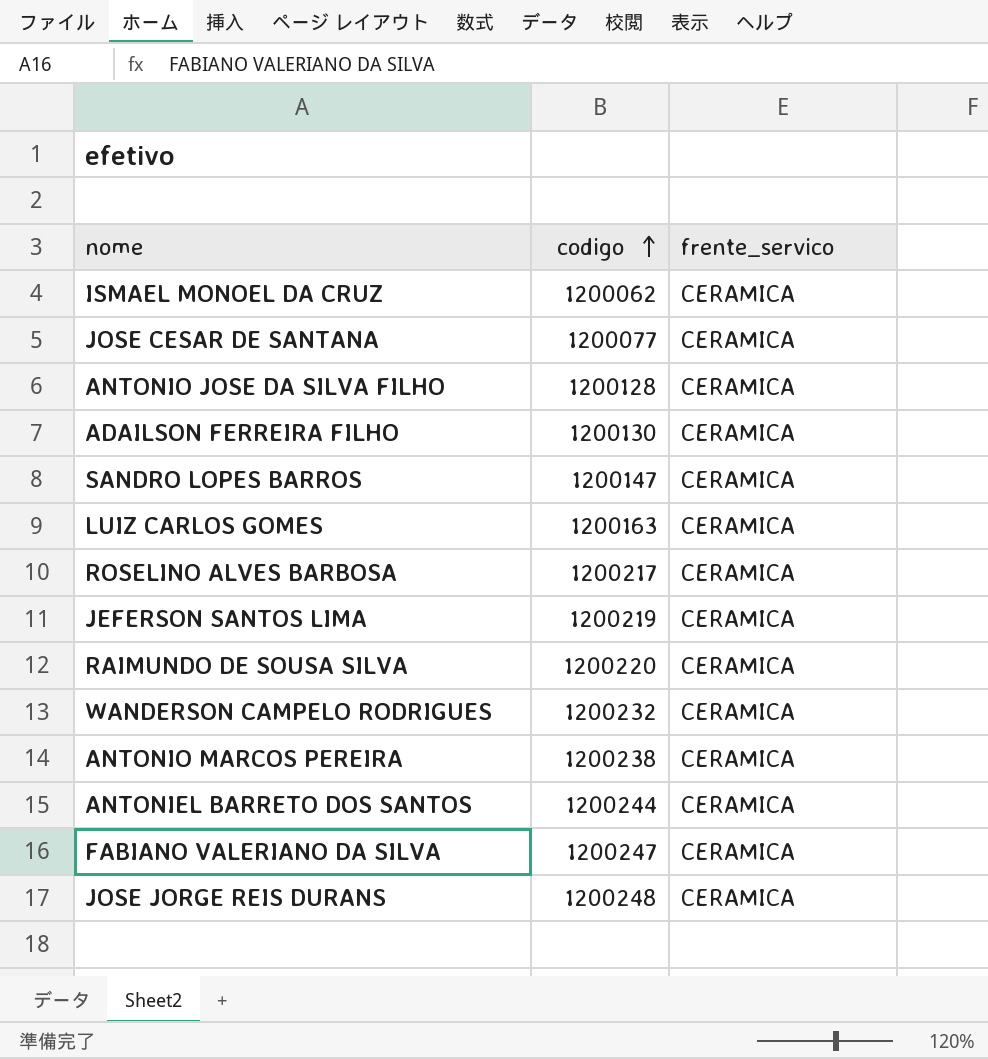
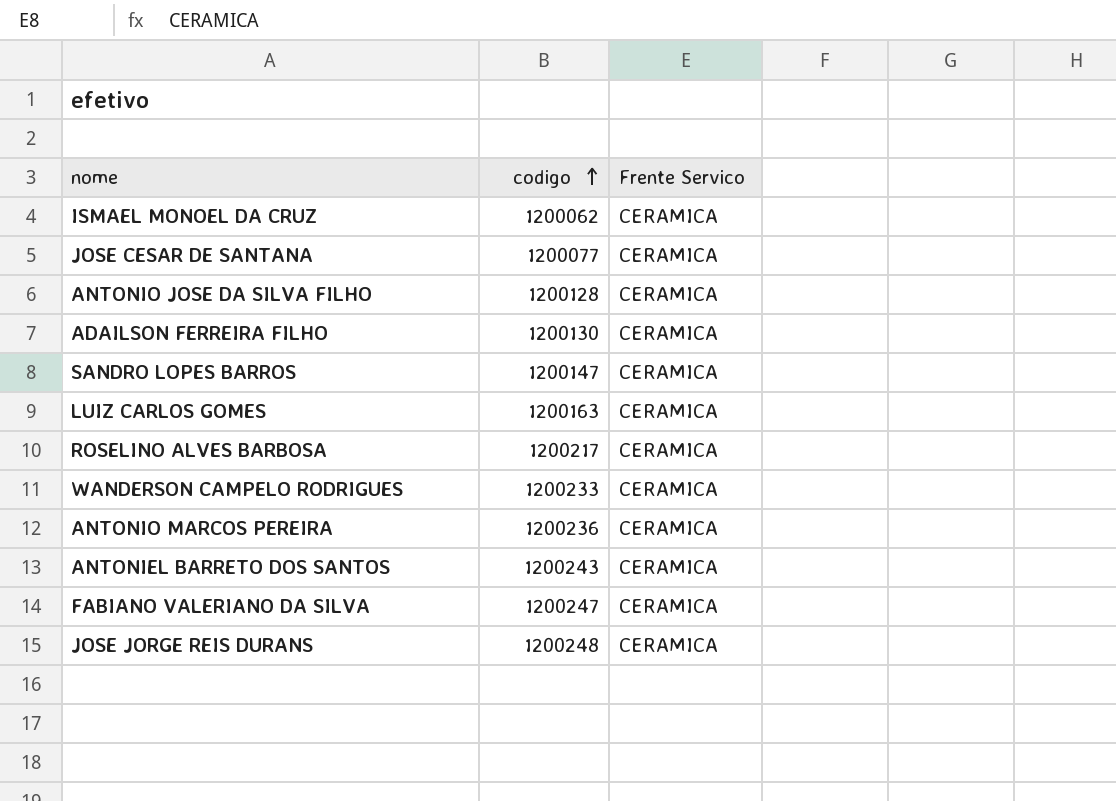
column name: frente_servico -> Frente Servico
row JEFERSON SANTOS LIMA: 1200219 | CERAMICA -> none
row RAIMUNDO DE SOUSA SILVA: 1200220 | CERAMICA -> none
WANDERSON CAMPELO RODRIGUES | codigo: 1200232 -> 1200233
ANTONIO MARCOS PEREIRA | codigo: 1200238 -> 1200236
ANTONIEL BARRETO DOS SANTOS | codigo: 1200244 -> 1200243

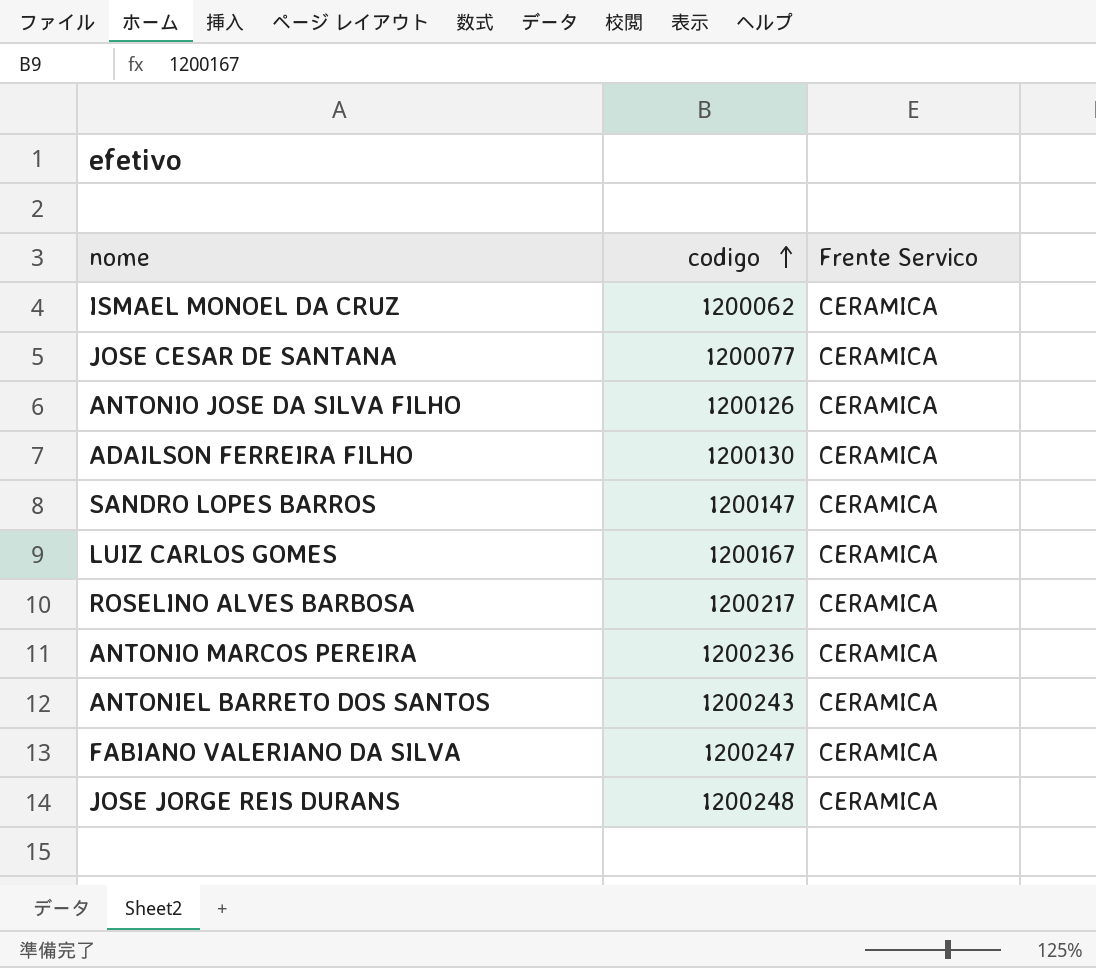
row WANDERSON CAMPELO RODRIGUES: 1200233 | CERAMICA -> none
ANTONIO JOSE DA SILVA FILHO | codigo: 1200128 -> 1200126
LUIZ CARLOS GOMES | codigo: 1200163 -> 1200167

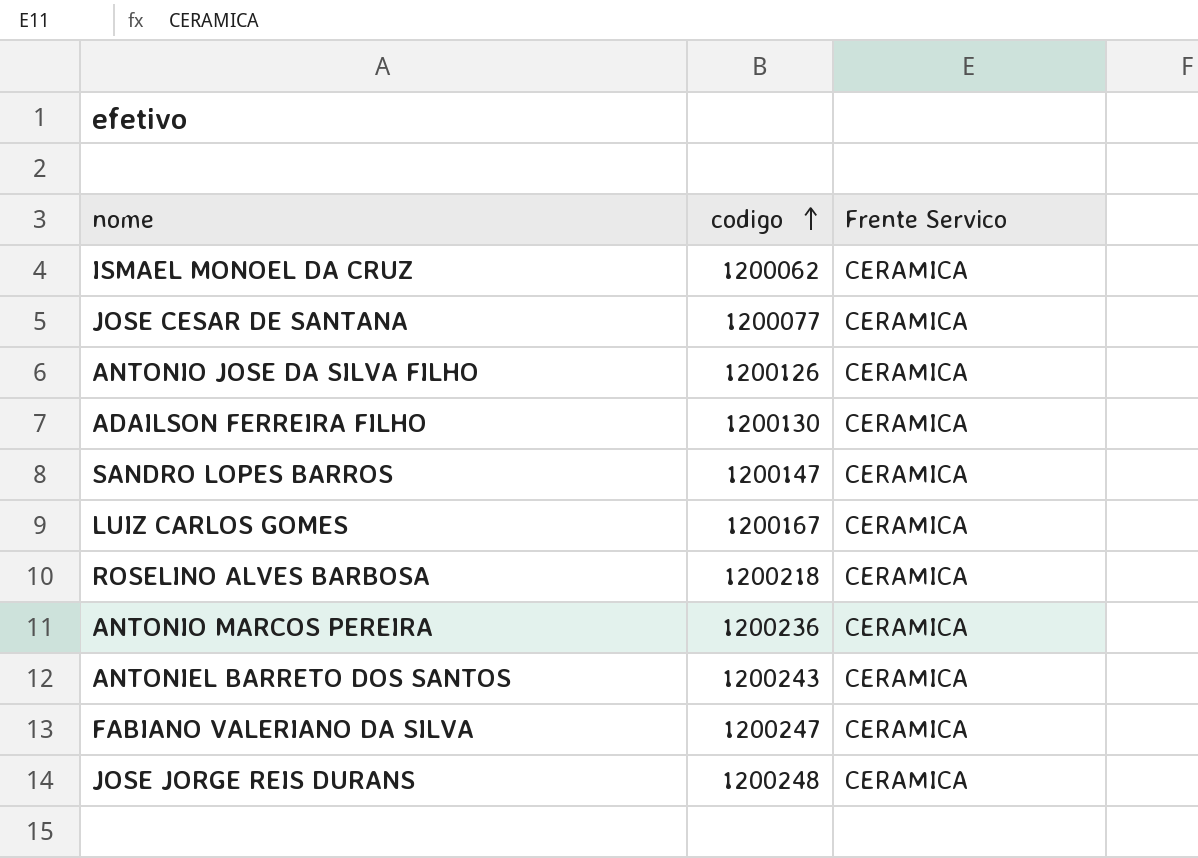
ROSELINO ALVES BARBOSA | codigo: 1200217 -> 1200218

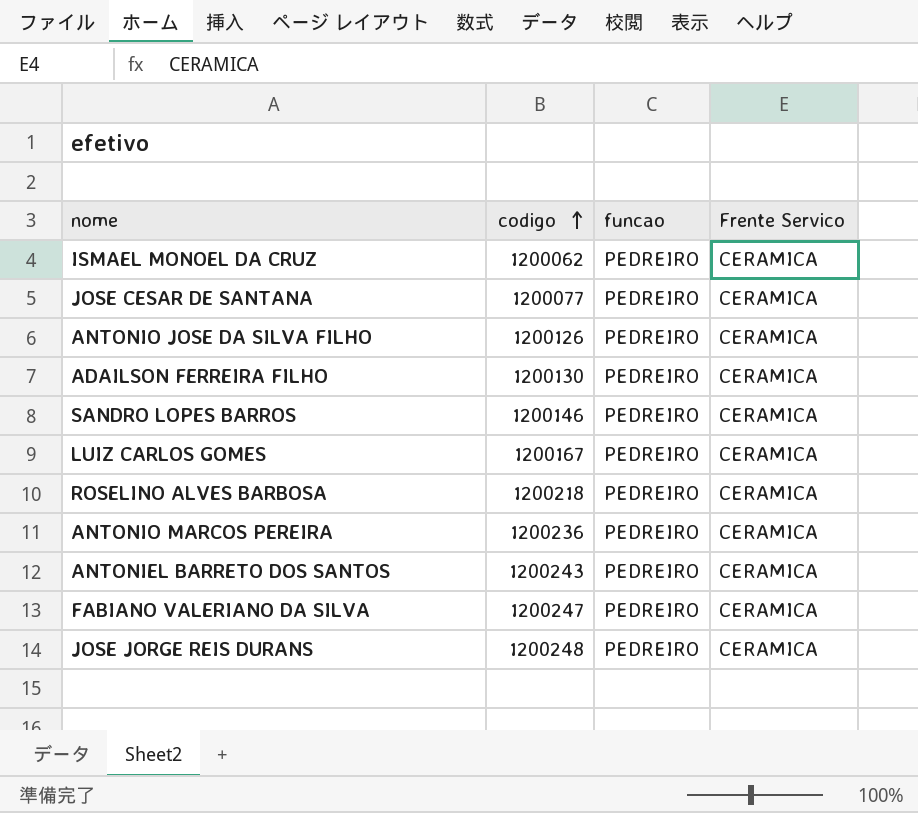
column funcao | position: none -> 3
SANDRO LOPES BARROS | codigo: 1200147 -> 1200146

